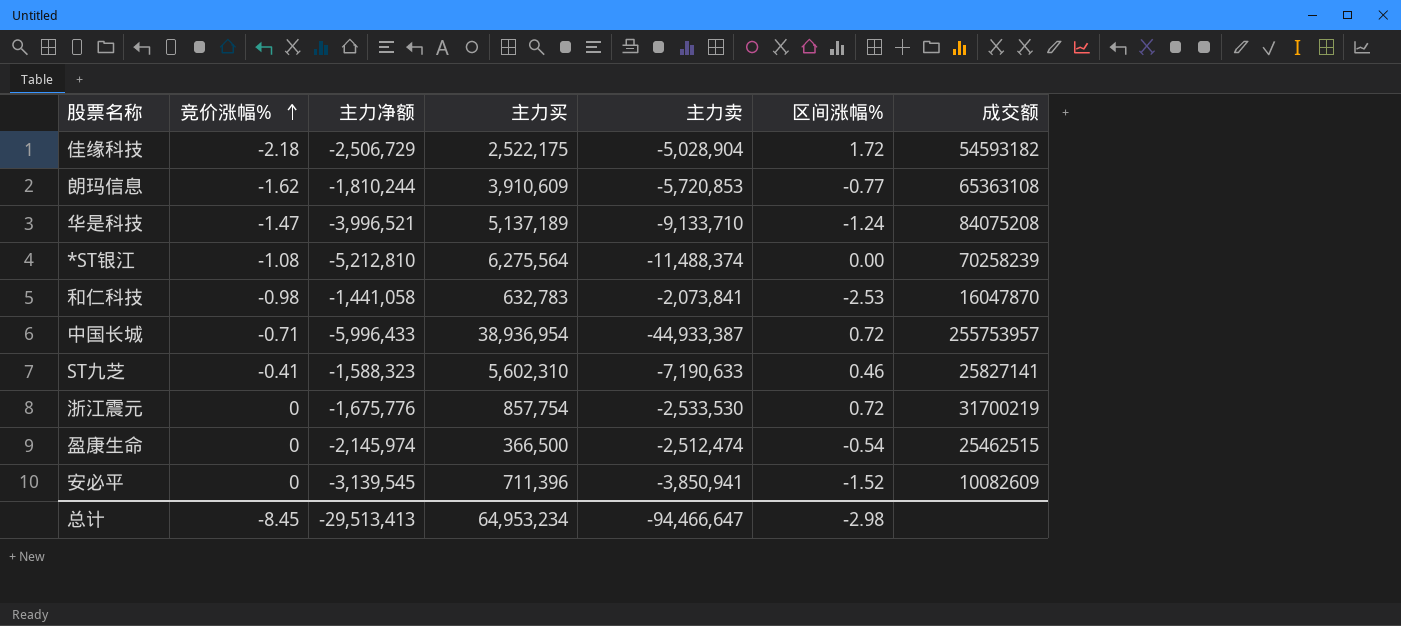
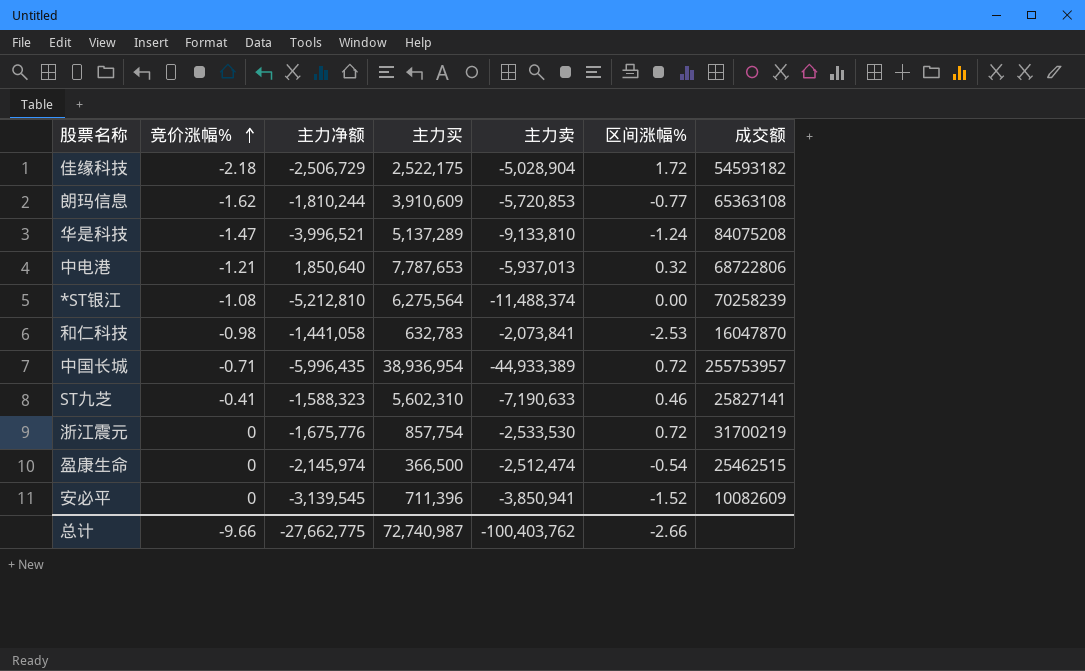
华是科技 | 主力买: 5,137,189 -> 5,137,289
华是科技 | 主力卖: -9,133,710 -> -9,133,810
row 中电港: none -> -1.21 | 1,850,640 | 7,787,653 | -5,937,013 | 0.32 | 68722806
中国长城 | 主力净额: -5,996,433 -> -5,996,435
中国长城 | 主力卖: -44,933,387 -> -44,933,389
总计 | 竞价涨幅%: -8.45 -> -9.66
总计 | 主力净额: -29,513,413 -> -27,662,775
总计 | 主力买: 64,953,234 -> 72,740,987
总计 | 主力卖: -94,466,647 -> -100,403,762
总计 | 区间涨幅%: -2.98 -> -2.66

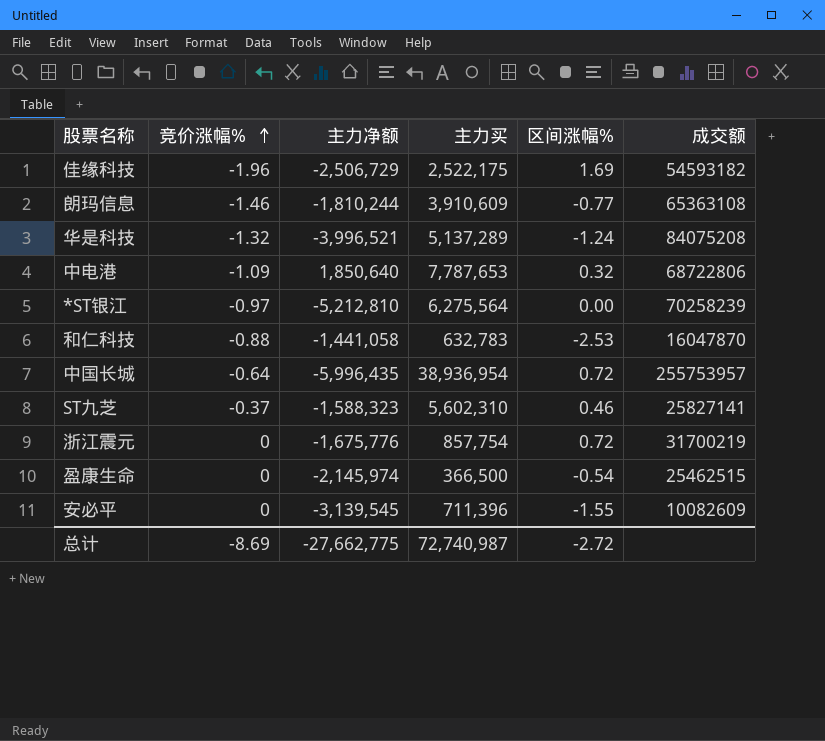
column 主力卖 | formula: [主力净额] - [主力买] -> none
佳缘科技 | 竞价涨幅%: -2.18 -> -1.96
佳缘科技 | 区间涨幅%: 1.72 -> 1.69
朗玛信息 | 竞价涨幅%: -1.62 -> -1.46
华是科技 | 竞价涨幅%: -1.47 -> -1.32
中电港 | 竞价涨幅%: -1.21 -> -1.09
*ST银江 | 竞价涨幅%: -1.08 -> -0.97
和仁科技 | 竞价涨幅%: -0.98 -> -0.88
中国长城 | 竞价涨幅%: -0.71 -> -0.64
ST九芝 | 竞价涨幅%: -0.41 -> -0.37
安必平 | 区间涨幅%: -1.52 -> -1.55
总计 | 竞价涨幅%: -9.66 -> -8.69
总计 | 区间涨幅%: -2.66 -> -2.72

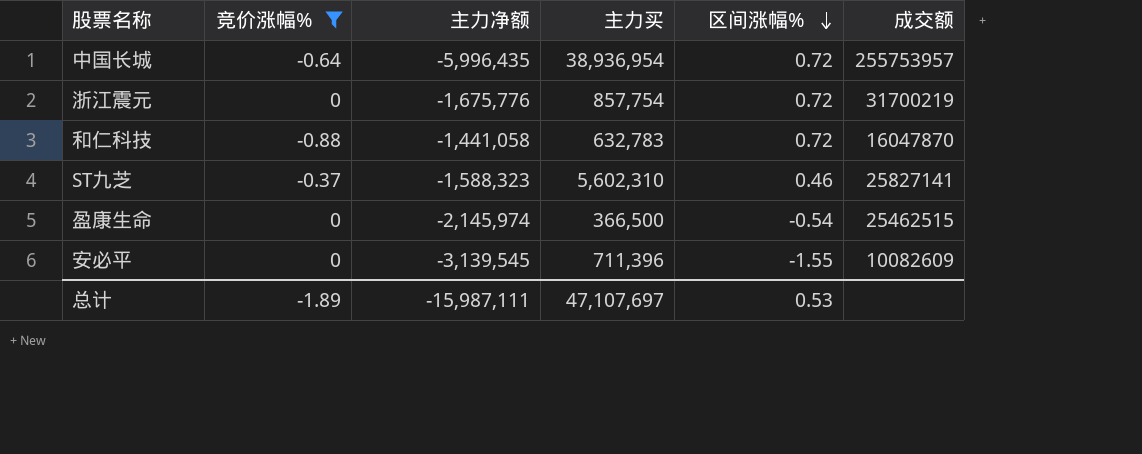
filter: none -> 竞价涨幅% >= -0.88
row order: 竞价涨幅% ascending -> 区间涨幅% descending
和仁科技 | 区间涨幅%: -2.53 -> 0.72
总计 | 竞价涨幅%: -8.69 -> -1.89
总计 | 主力净额: -27,662,775 -> -15,987,111
总计 | 主力买: 72,740,987 -> 47,107,697
总计 | 区间涨幅%: -2.72 -> 0.53

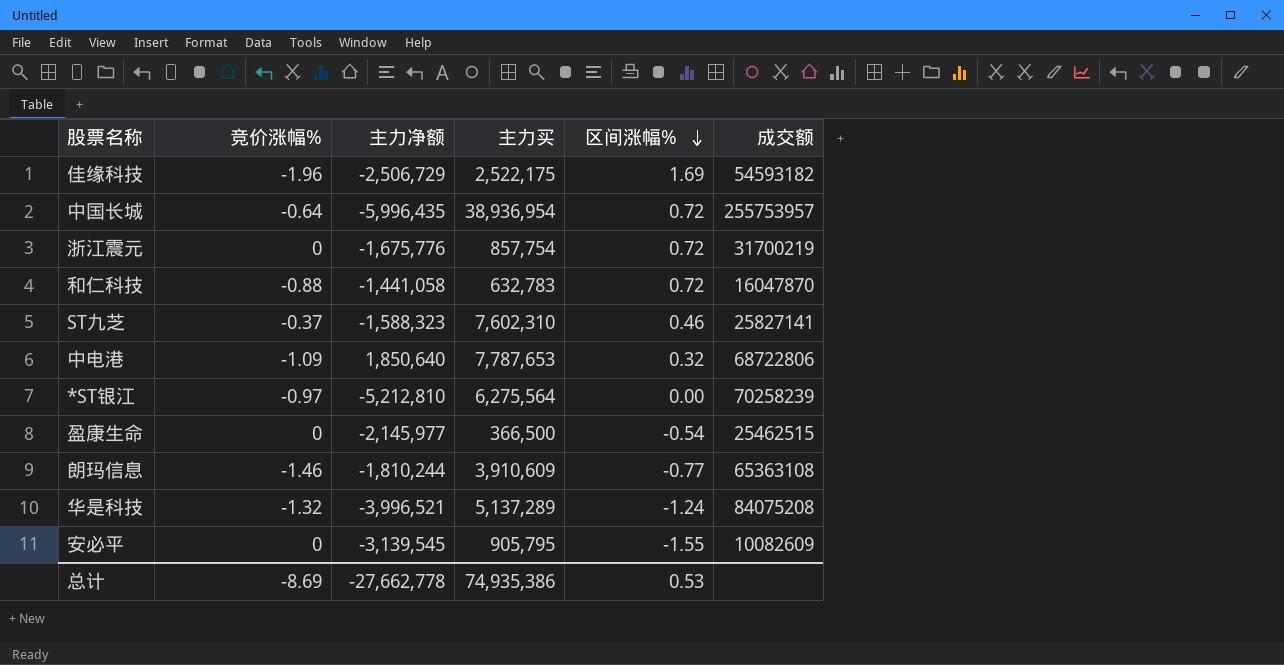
filter: 竞价涨幅% >= -0.88 -> none
ST九芝 | 主力买: 5,602,310 -> 7,602,310
盈康生命 | 主力净额: -2,145,974 -> -2,145,977
安必平 | 主力买: 711,396 -> 905,795
总计 | 竞价涨幅%: -1.89 -> -8.69
总计 | 主力净额: -15,987,111 -> -27,662,778
总计 | 主力买: 47,107,697 -> 74,935,386

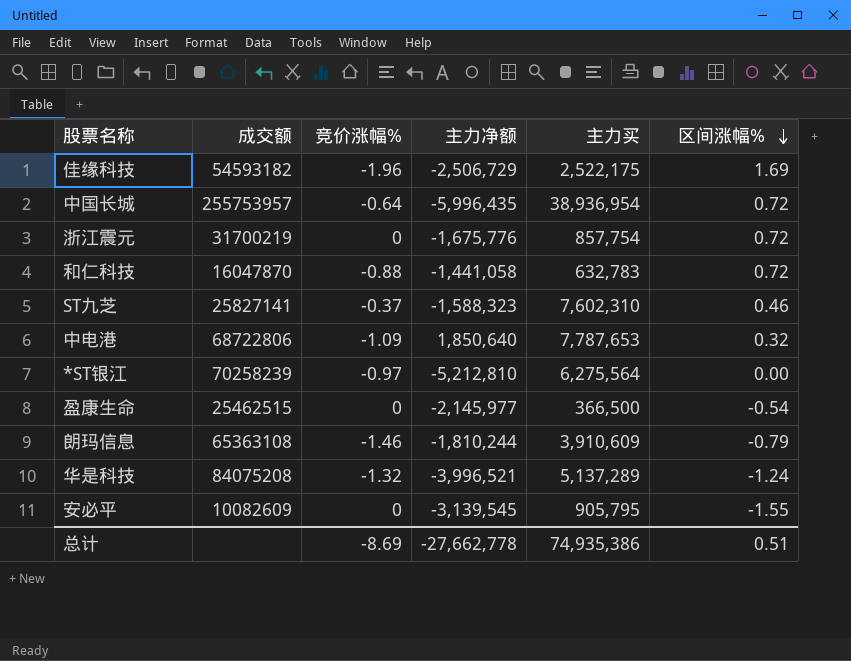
column 成交额 | position: 6 -> 2
朗玛信息 | 区间涨幅%: -0.77 -> -0.79
总计 | 区间涨幅%: 0.53 -> 0.51

